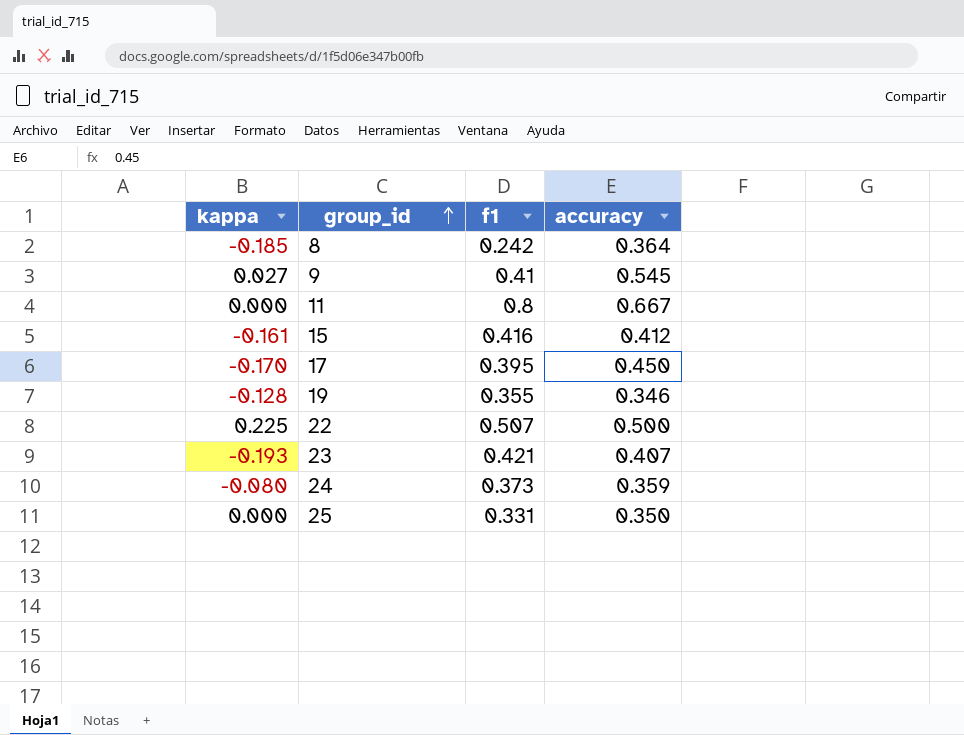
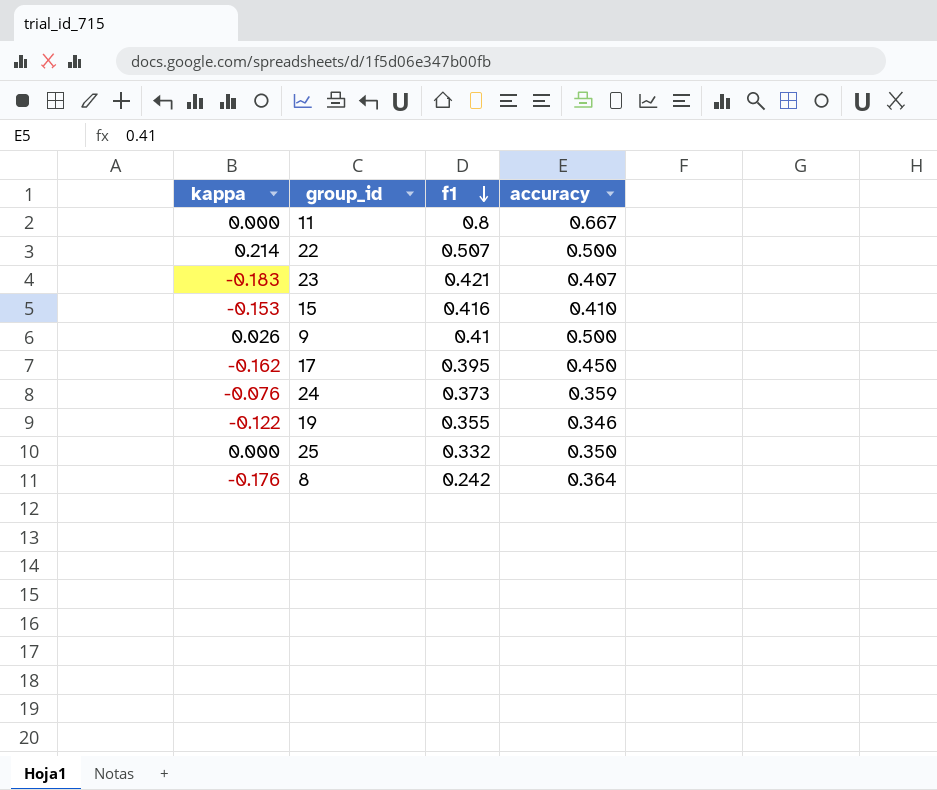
row order: group_id ascending -> f1 descending
22 | kappa: 0.225 -> 0.214
23 | kappa: -0.193 -> -0.183
15 | kappa: -0.161 -> -0.153
15 | accuracy: 0.412 -> 0.410
9 | kappa: 0.027 -> 0.026
9 | accuracy: 0.545 -> 0.500
17 | kappa: -0.170 -> -0.162
24 | kappa: -0.080 -> -0.076
19 | kappa: -0.128 -> -0.122
25 | f1: 0.331 -> 0.332
8 | kappa: -0.185 -> -0.176

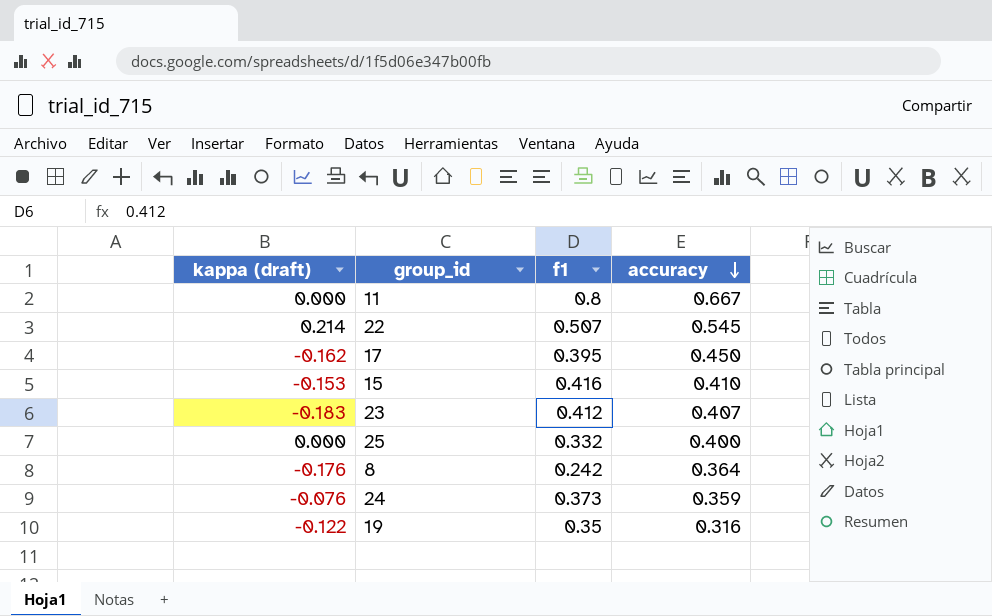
row order: f1 descending -> accuracy descending
column name: kappa -> kappa (draft)
row 9: 0.026 | 0.41 | 0.500 -> none
22 | accuracy: 0.500 -> 0.545
23 | f1: 0.421 -> 0.412
25 | accuracy: 0.350 -> 0.400
19 | f1: 0.355 -> 0.35
19 | accuracy: 0.346 -> 0.316

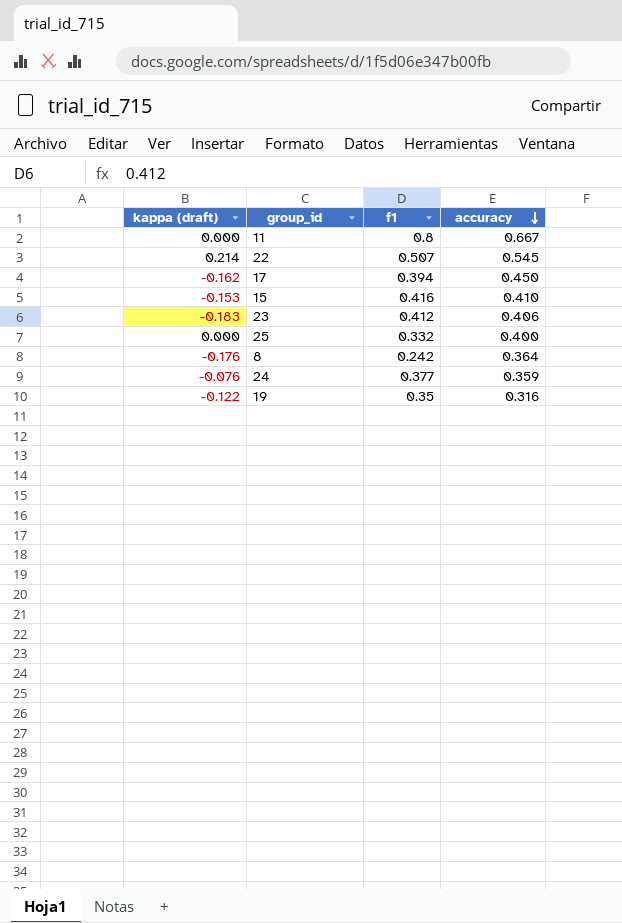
17 | f1: 0.395 -> 0.394
23 | accuracy: 0.407 -> 0.406
24 | f1: 0.373 -> 0.377

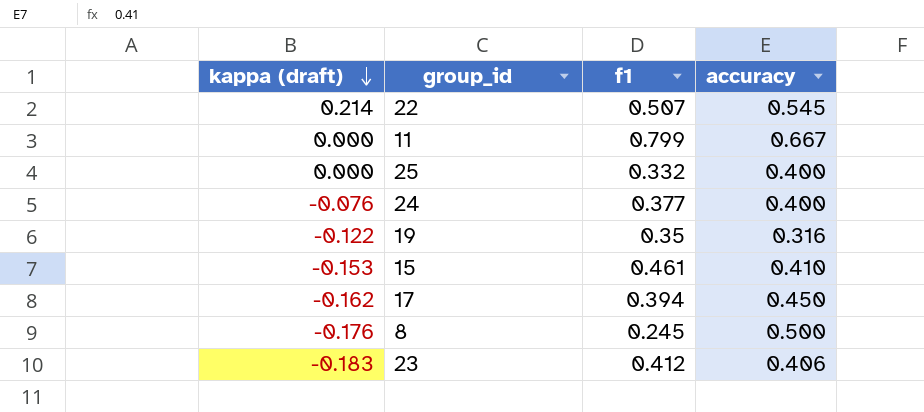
row order: accuracy descending -> kappa (draft) descending
11 | f1: 0.8 -> 0.799
24 | accuracy: 0.359 -> 0.400
15 | f1: 0.416 -> 0.461
8 | f1: 0.242 -> 0.245
8 | accuracy: 0.364 -> 0.500

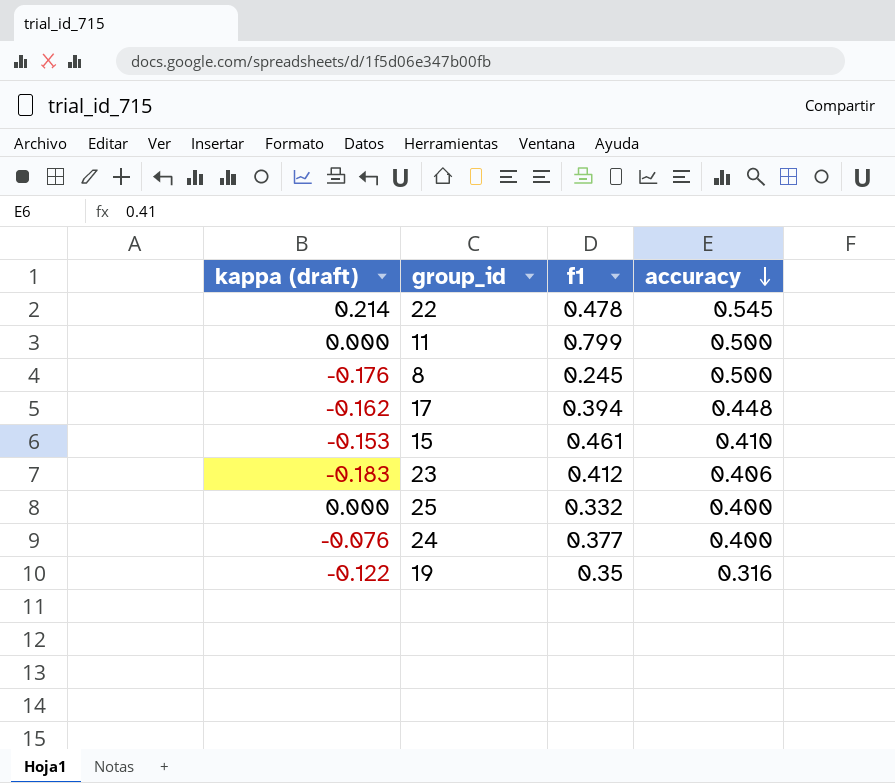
row order: kappa (draft) descending -> accuracy descending
22 | f1: 0.507 -> 0.478
11 | accuracy: 0.667 -> 0.500
17 | accuracy: 0.450 -> 0.448

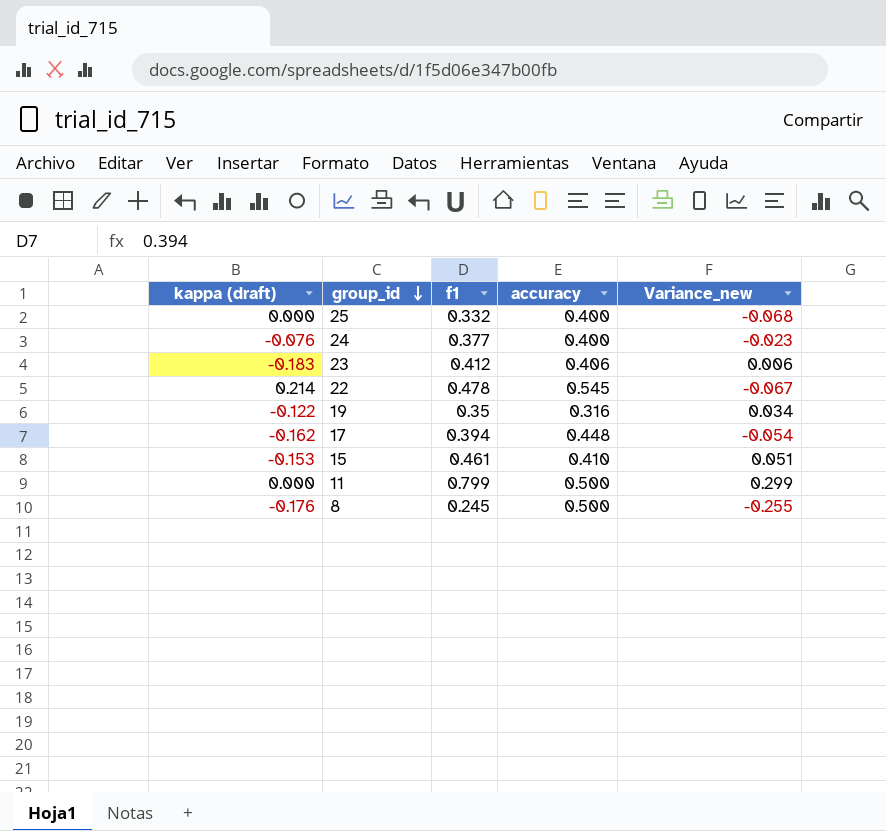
row order: accuracy descending -> group_id descending
column Variance_new | formula: none -> [f1] - [accuracy]

